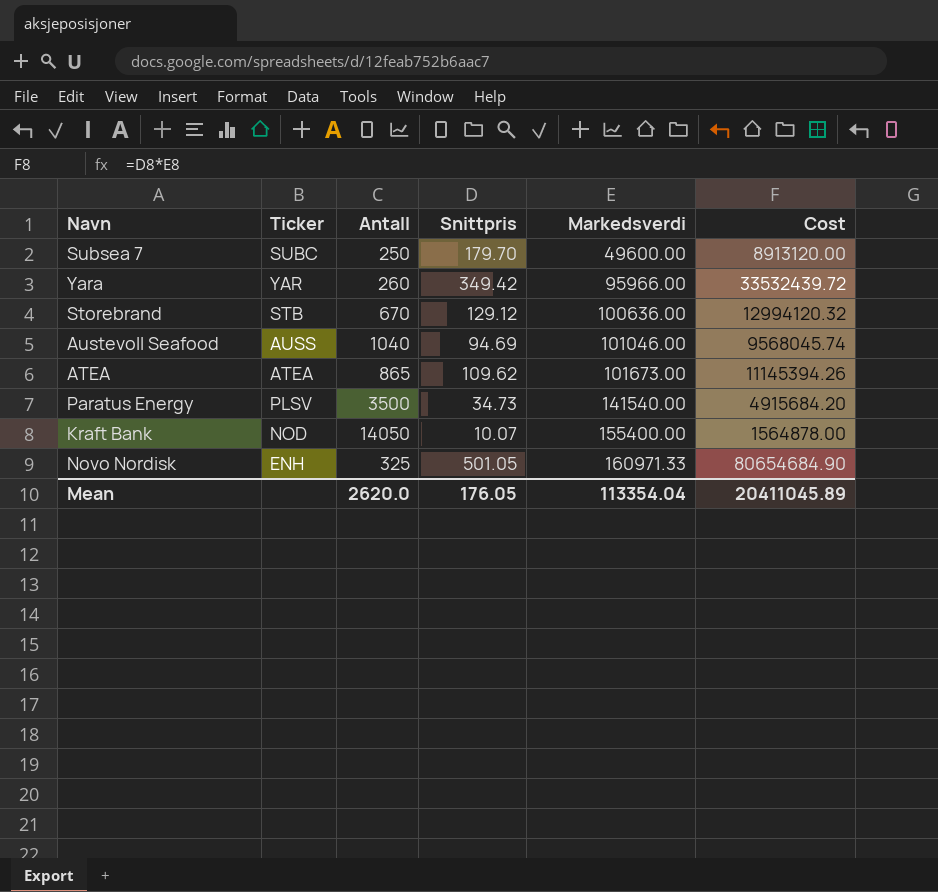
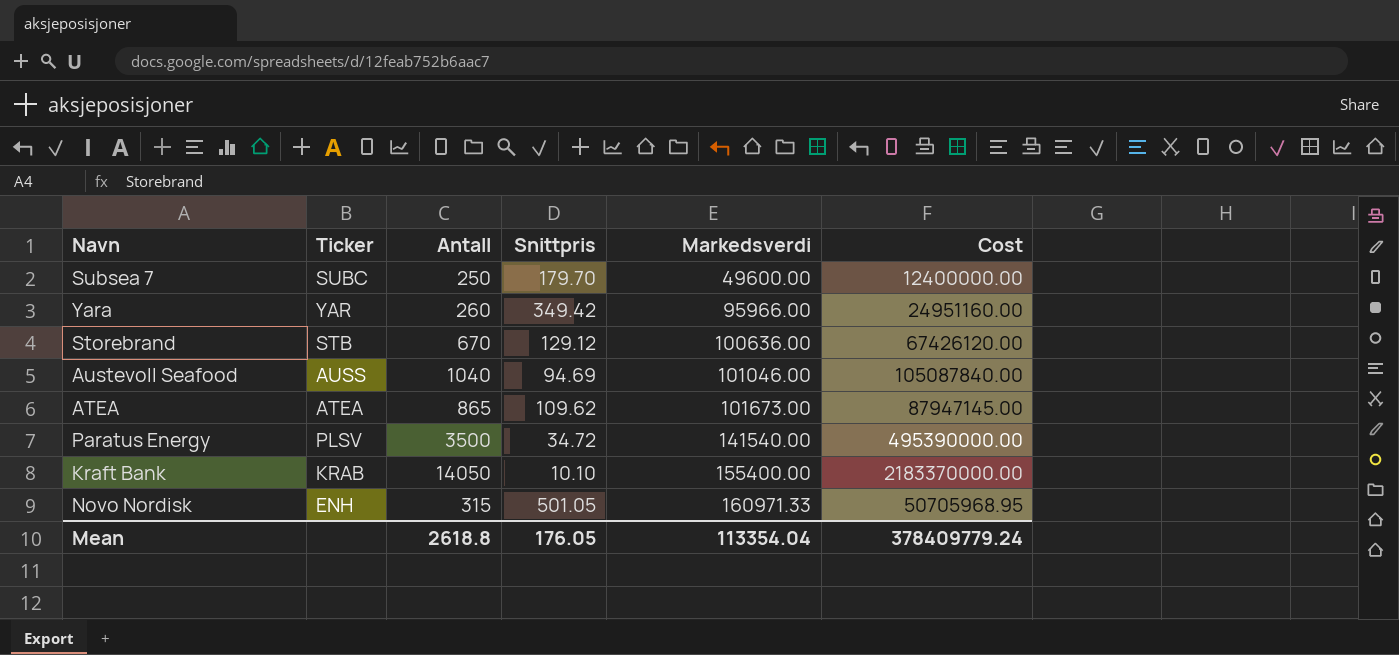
column Cost | formula: [Snittpris] * [Markedsverdi] -> [Antall] * [Markedsverdi]
Paratus Energy | Snittpris: 34.73 -> 34.72
Kraft Bank | Ticker: NOD -> KRAB
Kraft Bank | Snittpris: 10.07 -> 10.10
Novo Nordisk | Antall: 325 -> 315
Mean | Antall: 2620.0 -> 2618.8
Mean | Cost: 20411045.89 -> 378409779.24

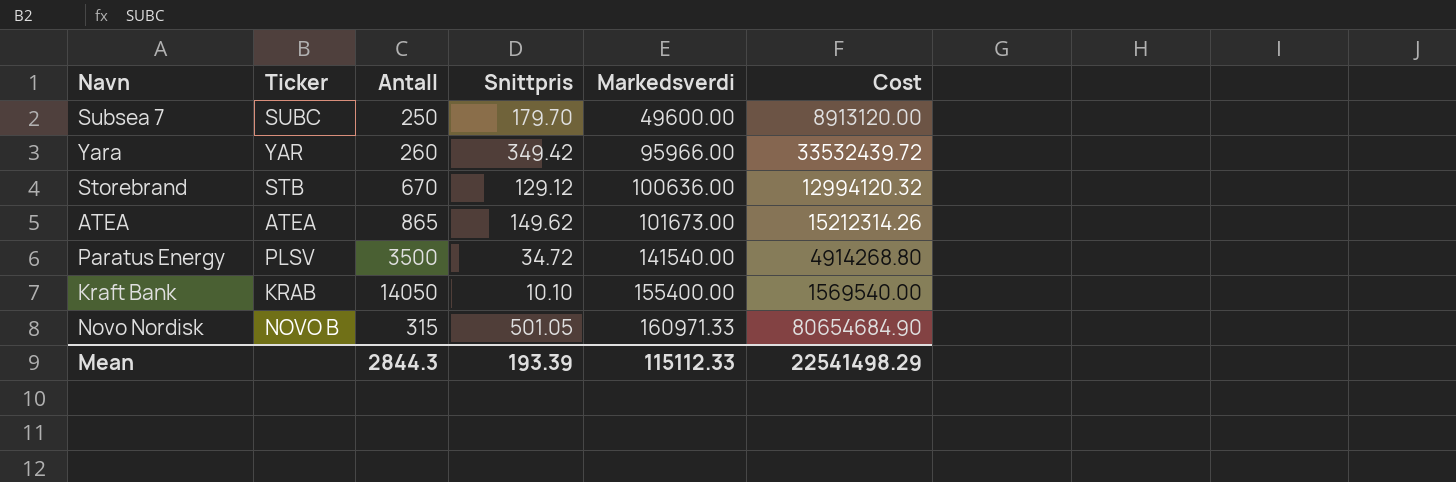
column Cost | formula: [Antall] * [Markedsverdi] -> [Snittpris] * [Markedsverdi]
row Austevoll Seafood: AUSS | 1040 | 94.69 | 101046.00 | 105087840.00 -> none
ATEA | Snittpris: 109.62 -> 149.62
Novo Nordisk | Ticker: ENH -> NOVO B
Mean | Antall: 2618.8 -> 2844.3
Mean | Snittpris: 176.05 -> 193.39
Mean | Markedsverdi: 113354.04 -> 115112.33
Mean | Cost: 378409779.24 -> 22541498.29

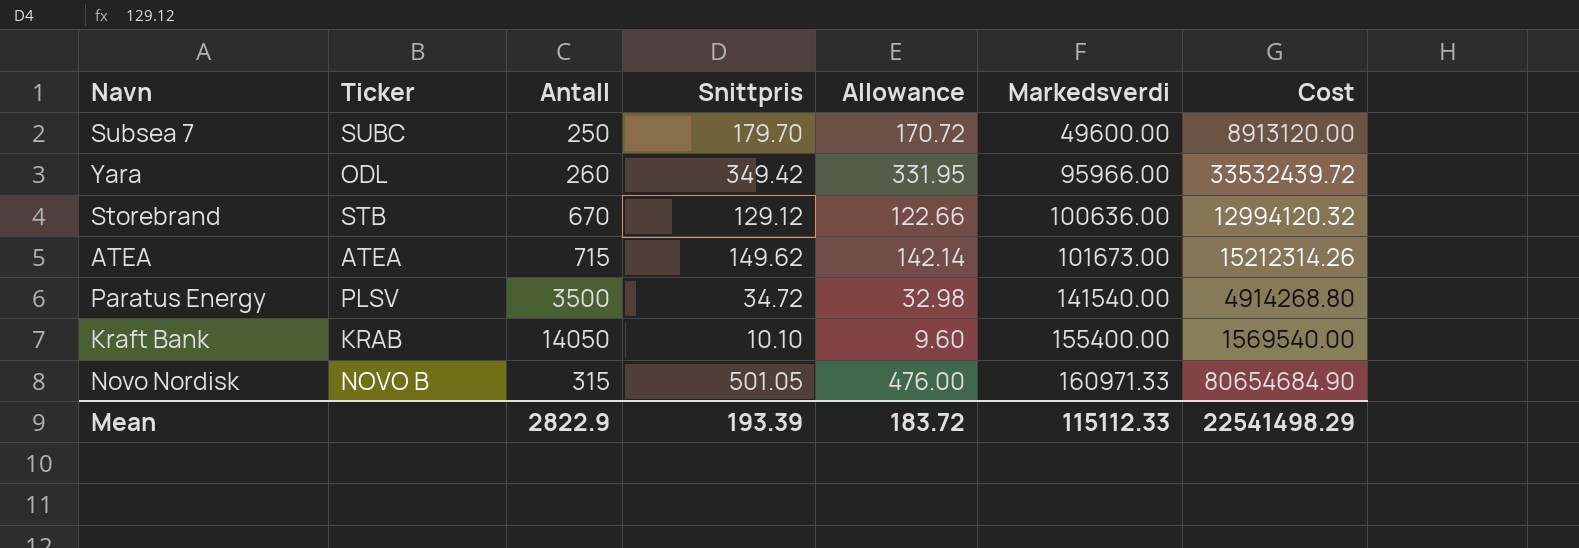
column Allowance | formula: none -> [Snittpris] * 0.95
Yara | Ticker: YAR -> ODL
ATEA | Antall: 865 -> 715
Mean | Antall: 2844.3 -> 2822.9

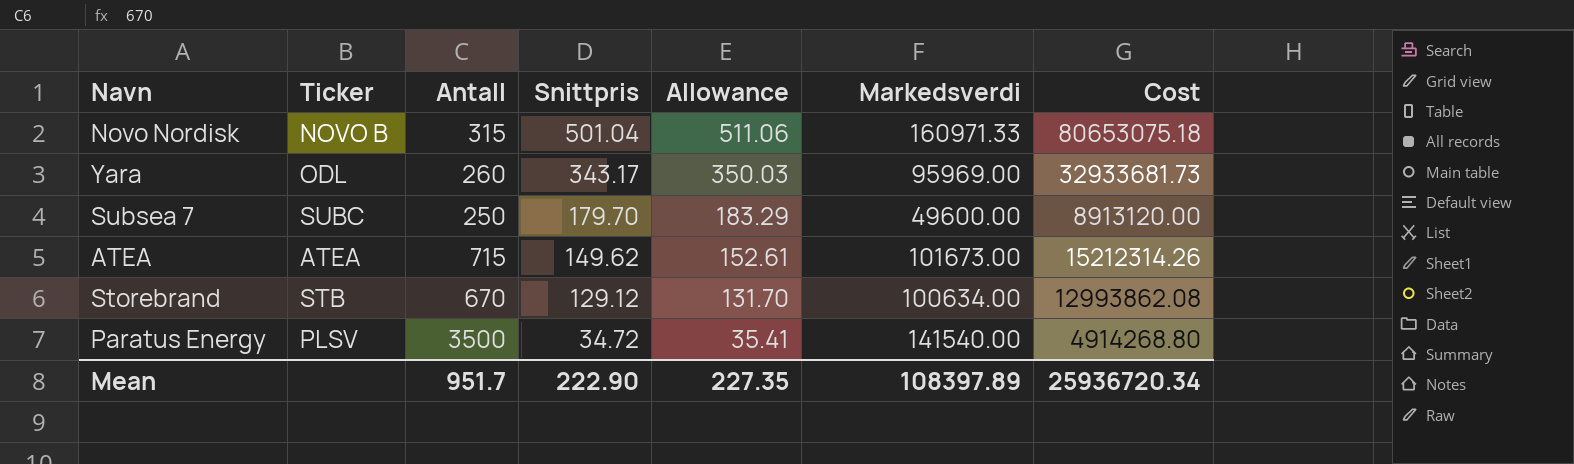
row order: Markedsverdi ascending -> Snittpris descending
column Allowance | formula: [Snittpris] * 0.95 -> [Snittpris] * 1.02
row Kraft Bank: KRAB | 14050 | 10.10 | 9.60 | 155400.00 | 1569540.00 -> none
Novo Nordisk | Snittpris: 501.05 -> 501.04
Novo Nordisk | Cost: 80654684.90 -> 80653075.18
Yara | Snittpris: 349.42 -> 343.17
Yara | Markedsverdi: 95966.00 -> 95969.00
Yara | Cost: 33532439.72 -> 32933681.73
Storebrand | Markedsverdi: 100636.00 -> 100634.00
Storebrand | Cost: 12994120.32 -> 12993862.08
Mean | Antall: 2822.9 -> 951.7
Mean | Snittpris: 193.39 -> 222.90
Mean | Allowance: 183.72 -> 227.35
Mean | Markedsverdi: 115112.33 -> 108397.89
Mean | Cost: 22541498.29 -> 25936720.34

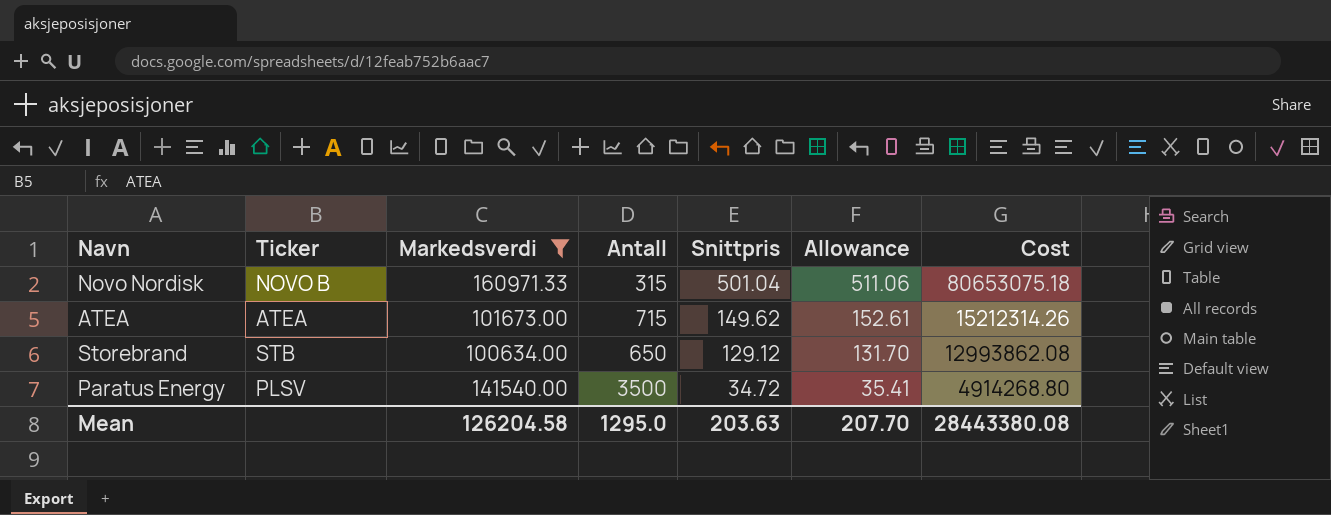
filter: none -> Markedsverdi >= 100634.00
column Markedsverdi | position: 6 -> 3
Storebrand | Antall: 670 -> 650
Mean | Markedsverdi: 108397.89 -> 126204.58
Mean | Antall: 951.7 -> 1295.0
Mean | Snittpris: 222.90 -> 203.63
Mean | Allowance: 227.35 -> 207.70
Mean | Cost: 25936720.34 -> 28443380.08

